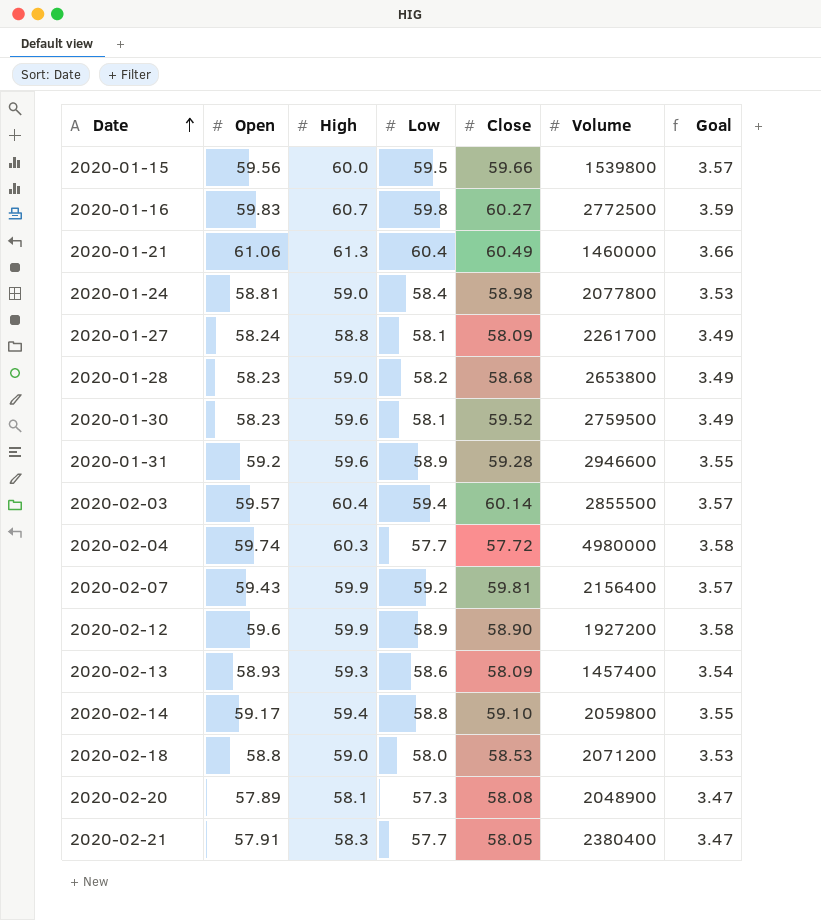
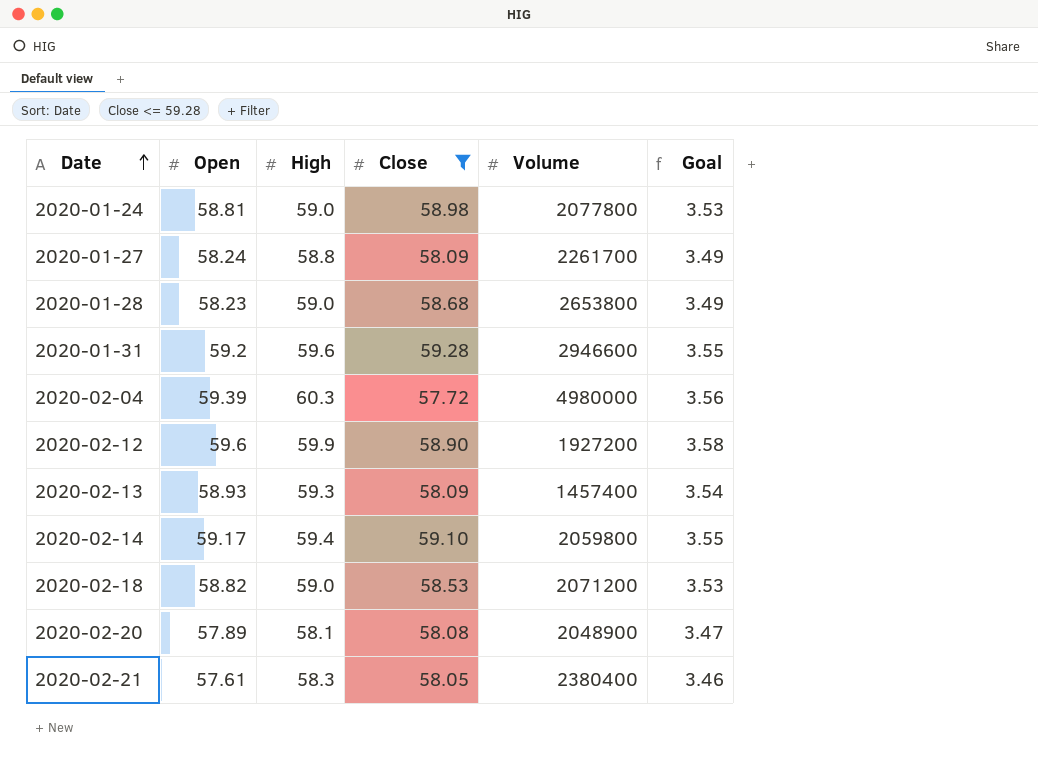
filter: none -> Close <= 59.28
column Low | position: 4 -> none
2020-02-04 | Open: 59.74 -> 59.39
2020-02-04 | Goal: 3.58 -> 3.56
2020-02-18 | Open: 58.8 -> 58.82
2020-02-21 | Open: 57.91 -> 57.61
2020-02-21 | Goal: 3.47 -> 3.46

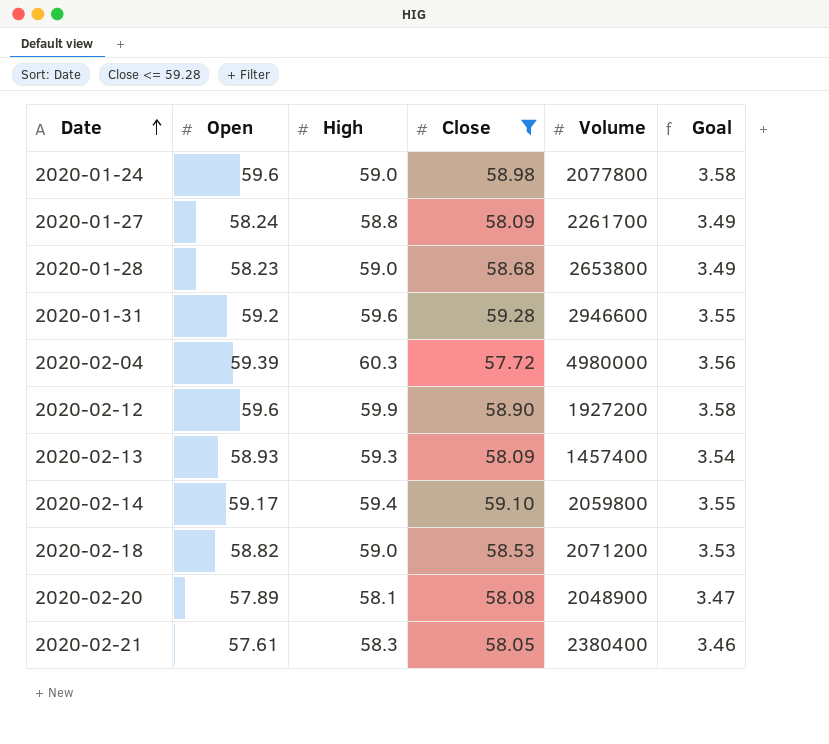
2020-01-24 | Open: 58.81 -> 59.6
2020-01-24 | Goal: 3.53 -> 3.58

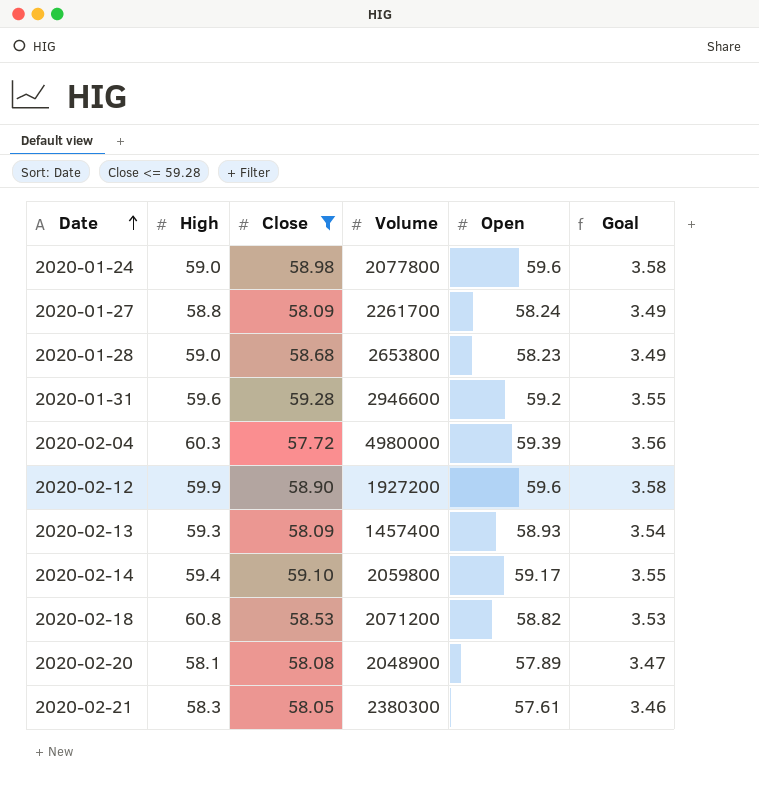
column Open | position: 2 -> 5
2020-02-18 | High: 59.0 -> 60.8
2020-02-21 | Volume: 2380400 -> 2380300

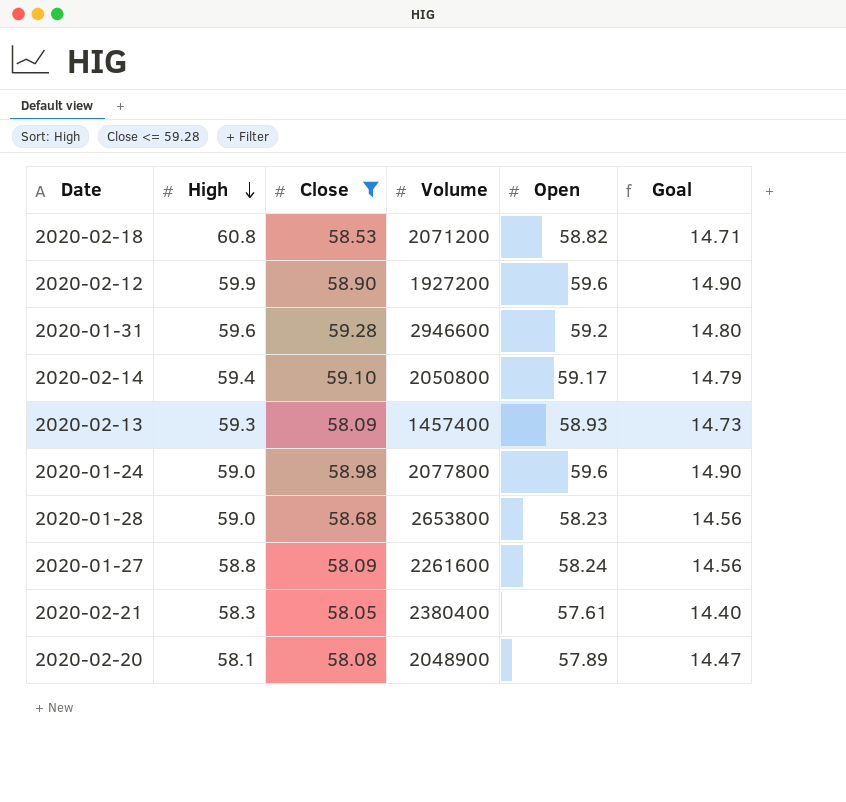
row order: Date ascending -> High descending
column Goal | formula: [Open] * 0.06 -> [Open] * 0.25
row 2020-02-04: 60.3 | 57.72 | 4980000 | 59.39 | 3.56 -> none
2020-02-14 | Volume: 2059800 -> 2050800
2020-01-27 | Volume: 2261700 -> 2261600
2020-02-21 | Volume: 2380300 -> 2380400

